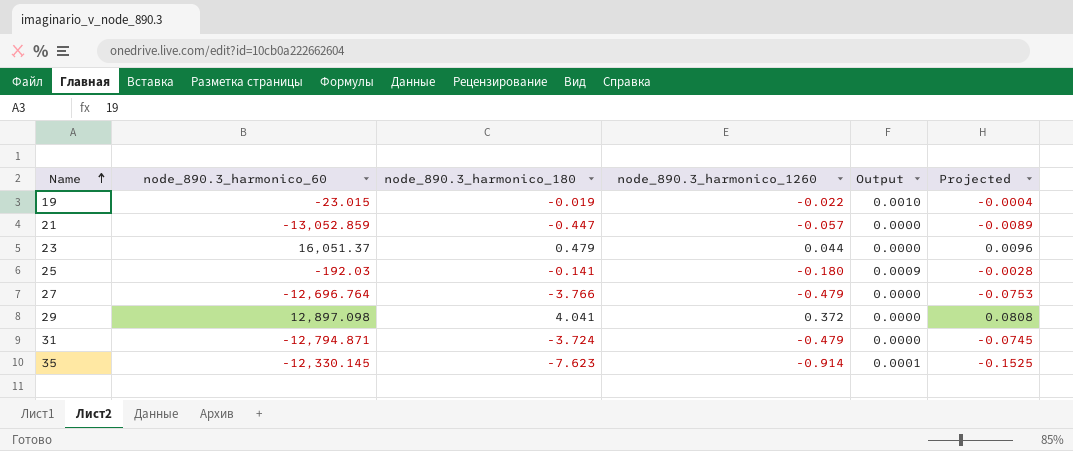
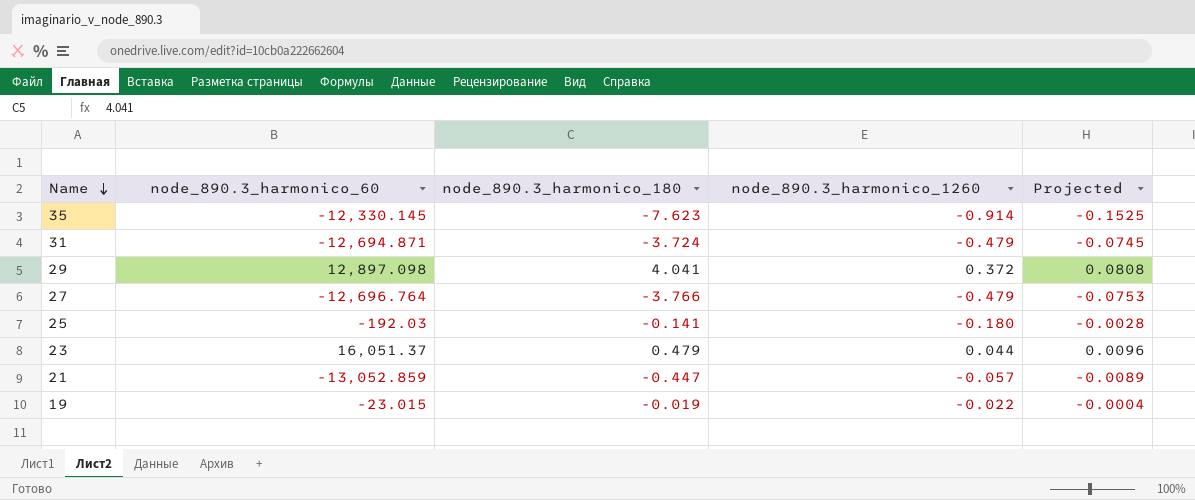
row order: Name ascending -> Name descending
column Output | formula: [node_890.3_harmonico_1260] / [node_890.3_harmonico_60] -> none
31 | node_890.3_harmonico_60: -12,794.871 -> -12,694.871

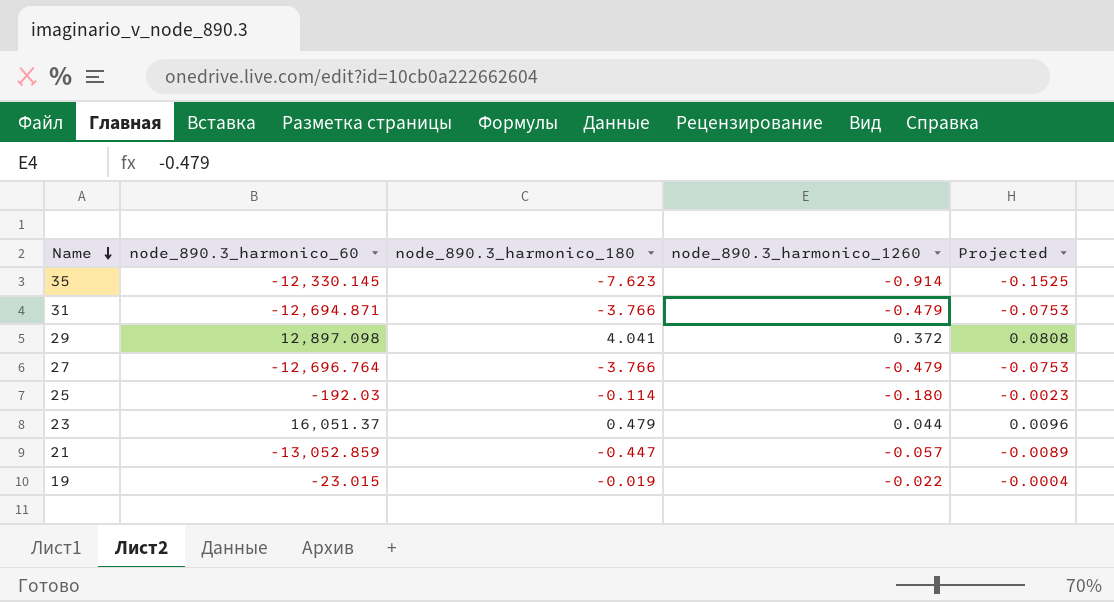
31 | node_890.3_harmonico_180: -3.724 -> -3.766
31 | Projected: -0.0745 -> -0.0753
25 | node_890.3_harmonico_180: -0.141 -> -0.114
25 | Projected: -0.0028 -> -0.0023

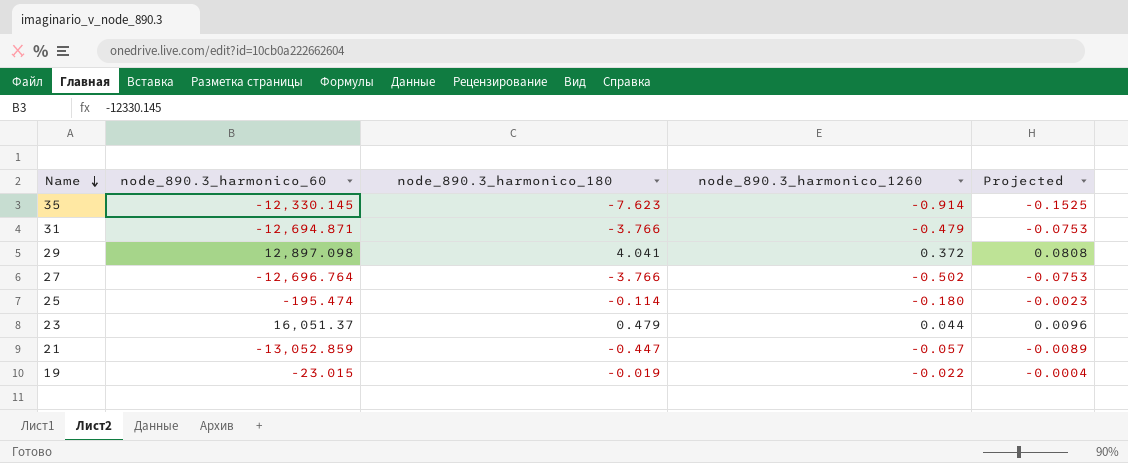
27 | node_890.3_harmonico_1260: -0.479 -> -0.502
25 | node_890.3_harmonico_60: -192.03 -> -195.474

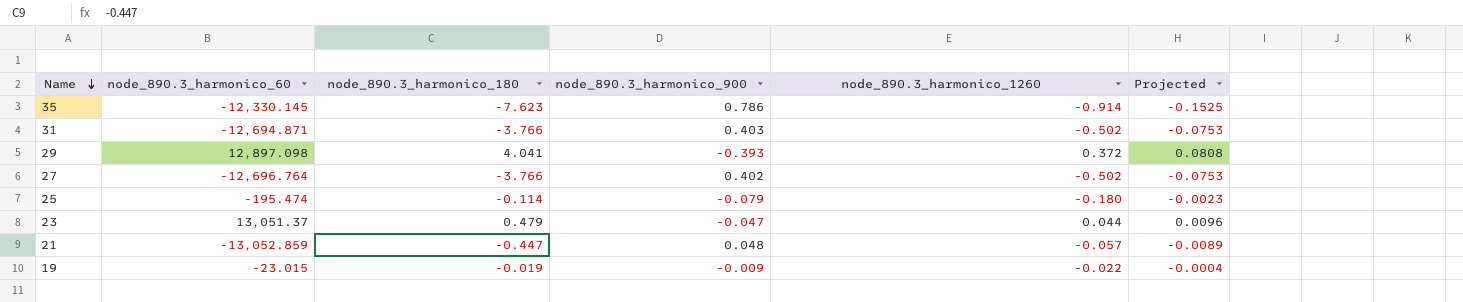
column node_890.3_harmonico_900 | position: none -> 4
31 | node_890.3_harmonico_1260: -0.479 -> -0.502
23 | node_890.3_harmonico_60: 16,051.37 -> 13,051.37

